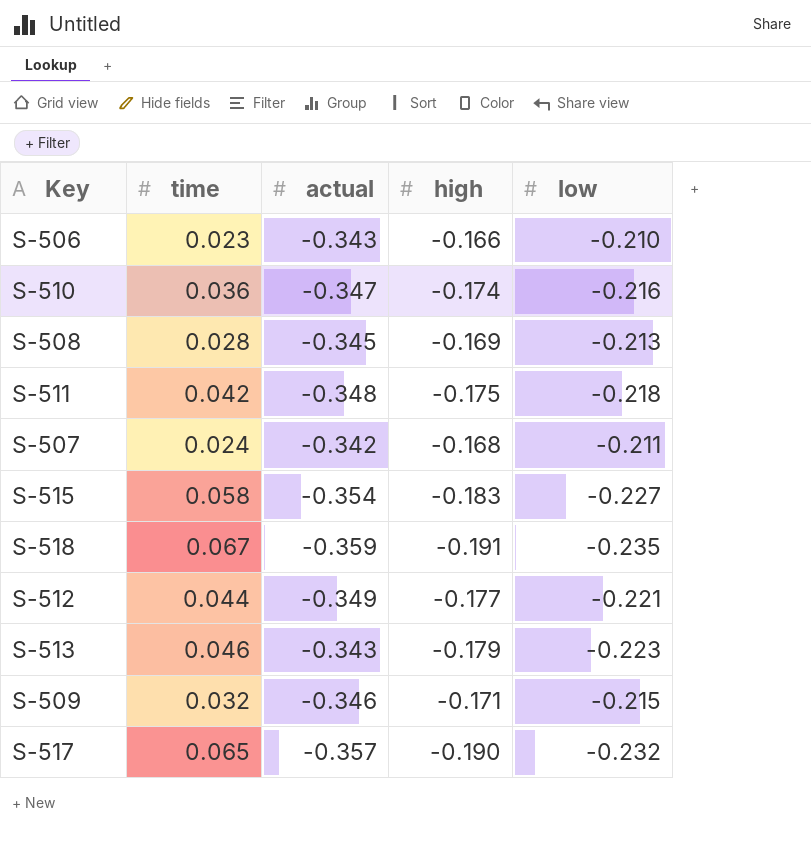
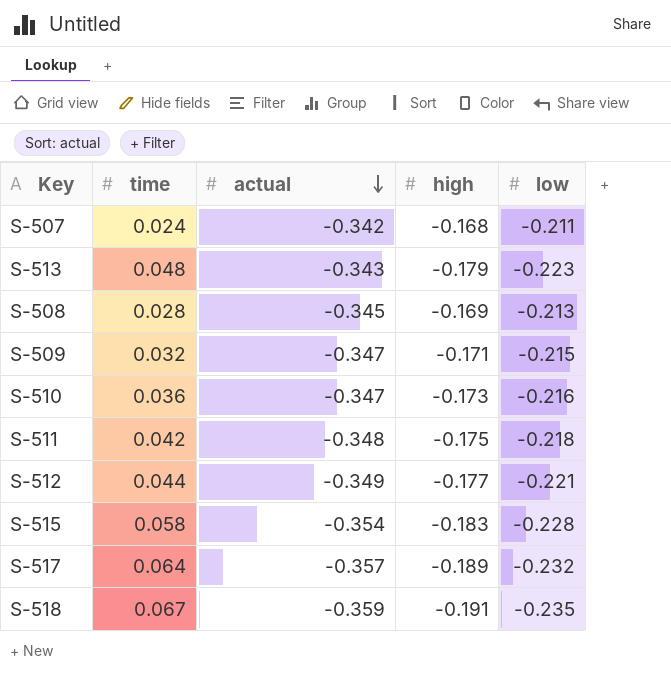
row order: none -> actual descending
row S-506: 0.023 | -0.343 | -0.166 | -0.210 -> none
S-513 | time: 0.046 -> 0.048
S-509 | actual: -0.346 -> -0.347
S-510 | high: -0.174 -> -0.173
S-515 | low: -0.227 -> -0.228
S-517 | time: 0.065 -> 0.064
S-517 | high: -0.190 -> -0.189

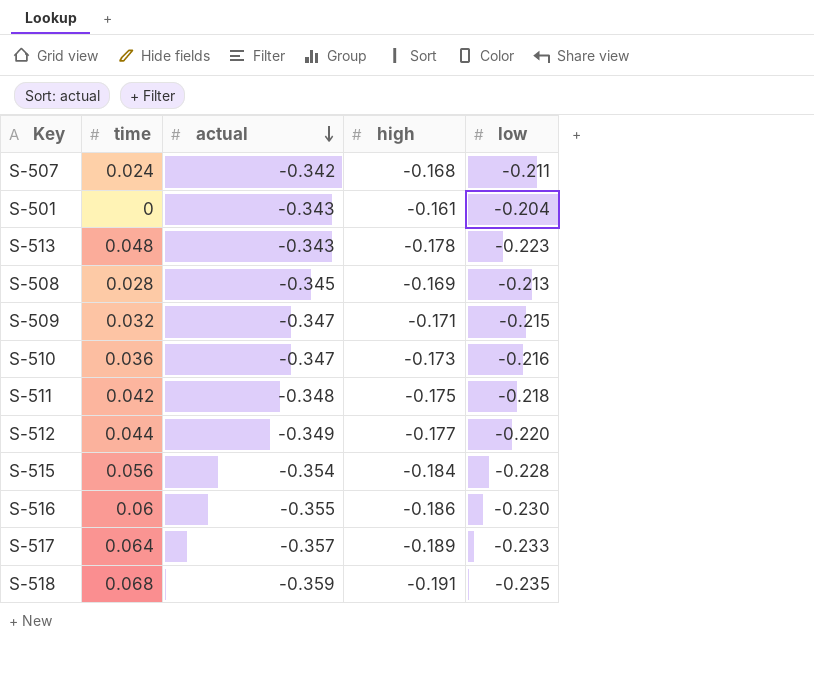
row S-501: none -> 0 | -0.343 | -0.161 | -0.204
S-513 | high: -0.179 -> -0.178
S-512 | low: -0.221 -> -0.220
S-515 | time: 0.058 -> 0.056
S-515 | high: -0.183 -> -0.184
row S-516: none -> 0.06 | -0.355 | -0.186 | -0.230
S-517 | low: -0.232 -> -0.233
S-518 | time: 0.067 -> 0.068

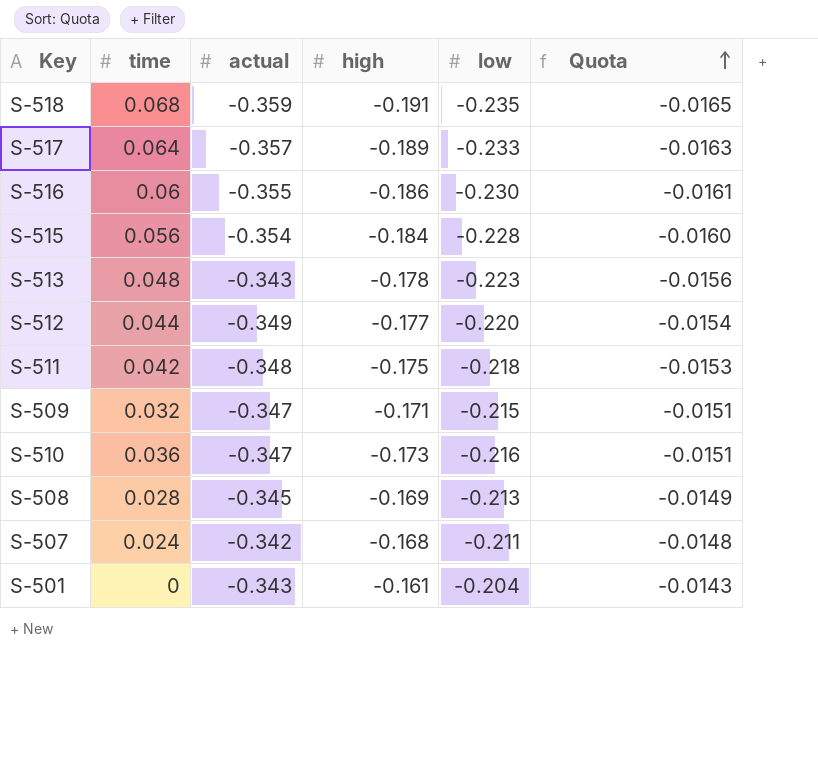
row order: actual descending -> Quota ascending
column Quota | formula: none -> [low] * 0.07

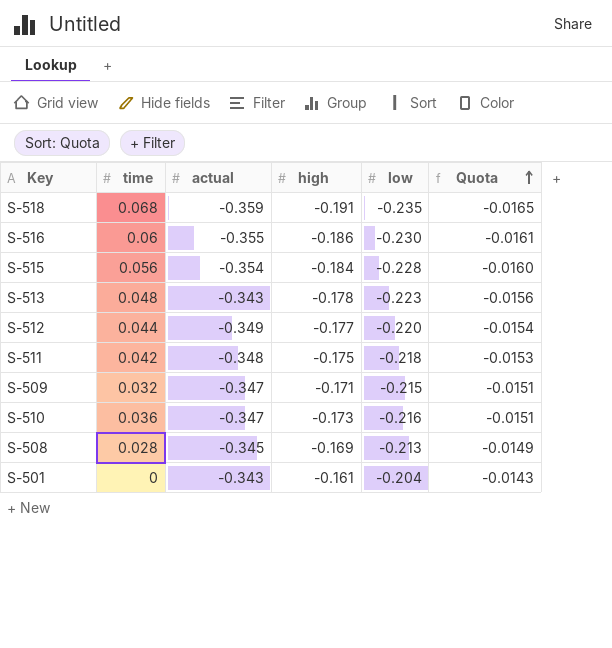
row S-517: 0.064 | -0.357 | -0.189 | -0.233 | -0.0163 -> none
row S-507: 0.024 | -0.342 | -0.168 | -0.211 | -0.0148 -> none

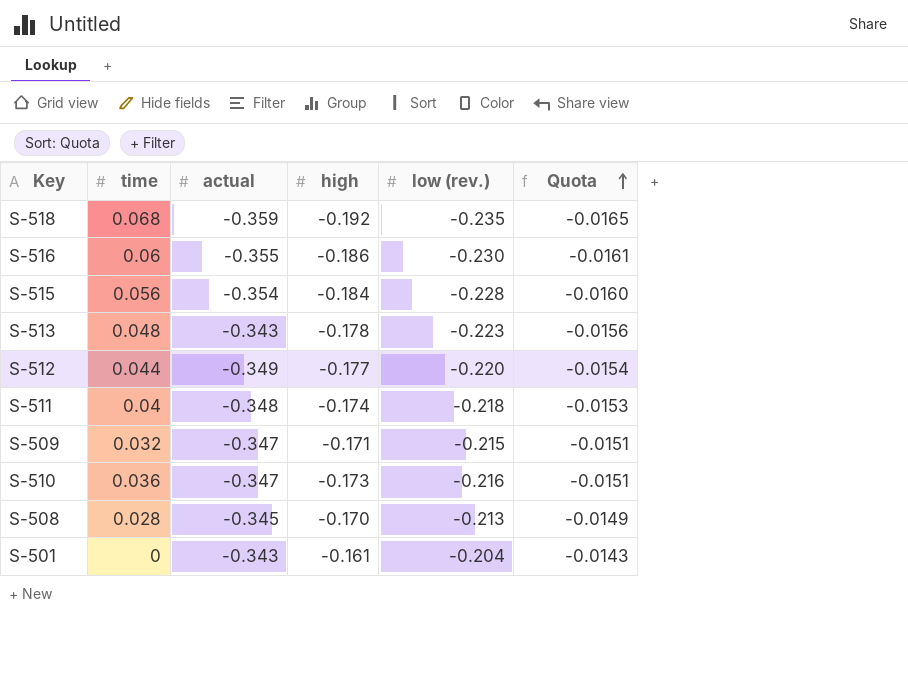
column name: low -> low (rev.)
S-518 | high: -0.191 -> -0.192
S-511 | time: 0.042 -> 0.04
S-511 | high: -0.175 -> -0.174
S-508 | high: -0.169 -> -0.170

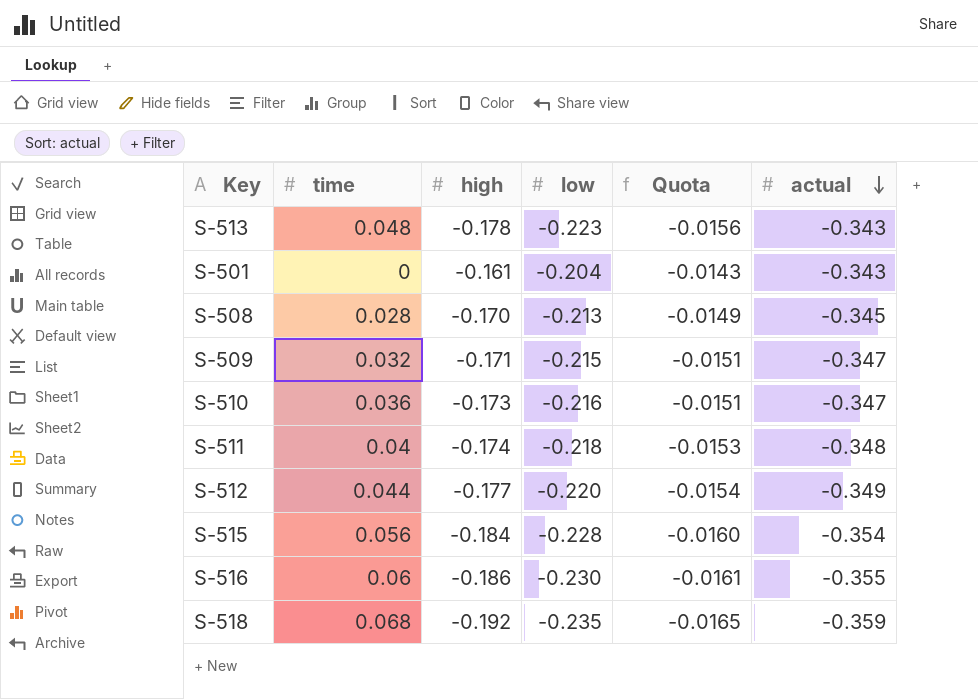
row order: Quota ascending -> actual descending
column name: low (rev.) -> low
column actual | position: 3 -> 6

